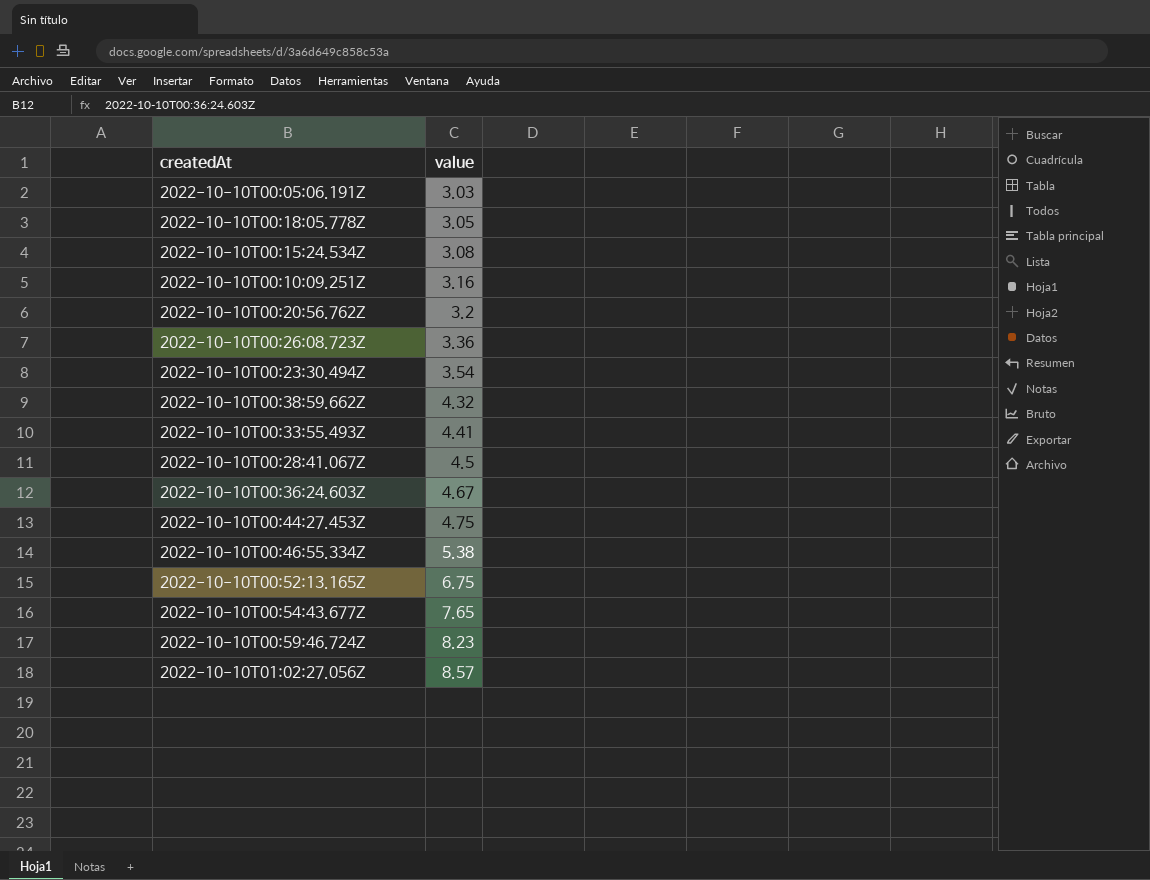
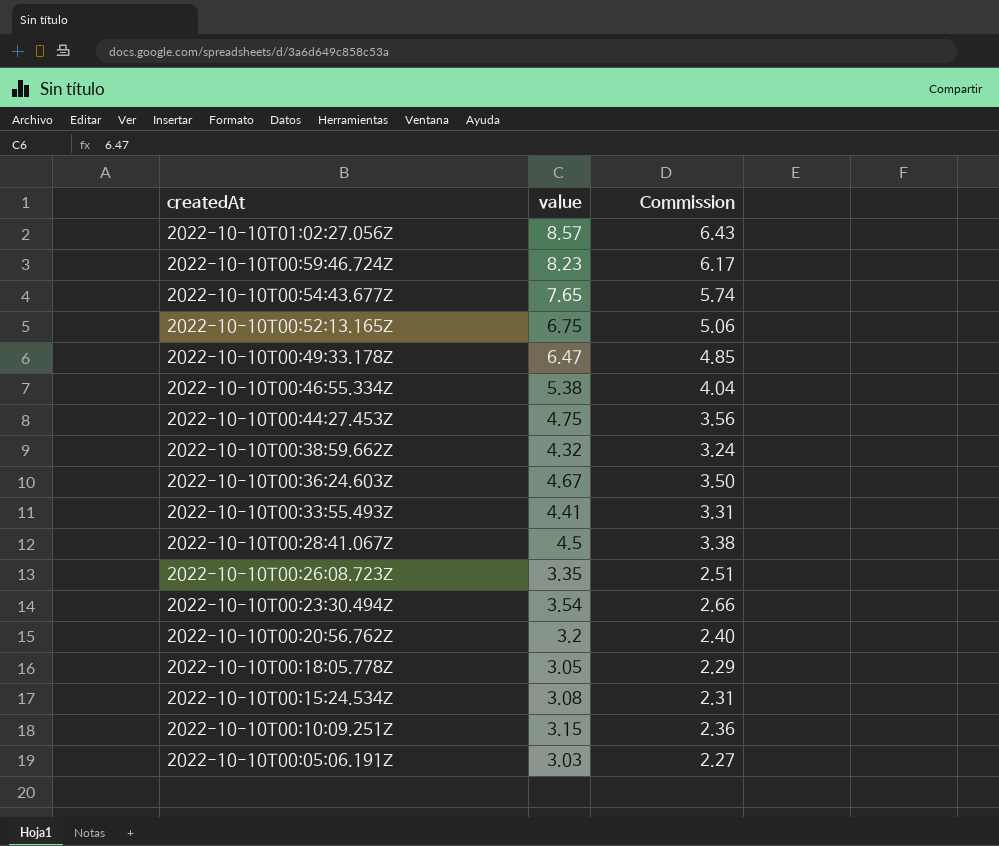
row order: value ascending -> createdAt descending
column Commission | formula: none -> [value] * 0.75
row 2022-10-10T00:49:33.178Z: none -> 6.47 | 4.85
2022-10-10T00:26:08.723Z | value: 3.36 -> 3.35
2022-10-10T00:10:09.251Z | value: 3.16 -> 3.15

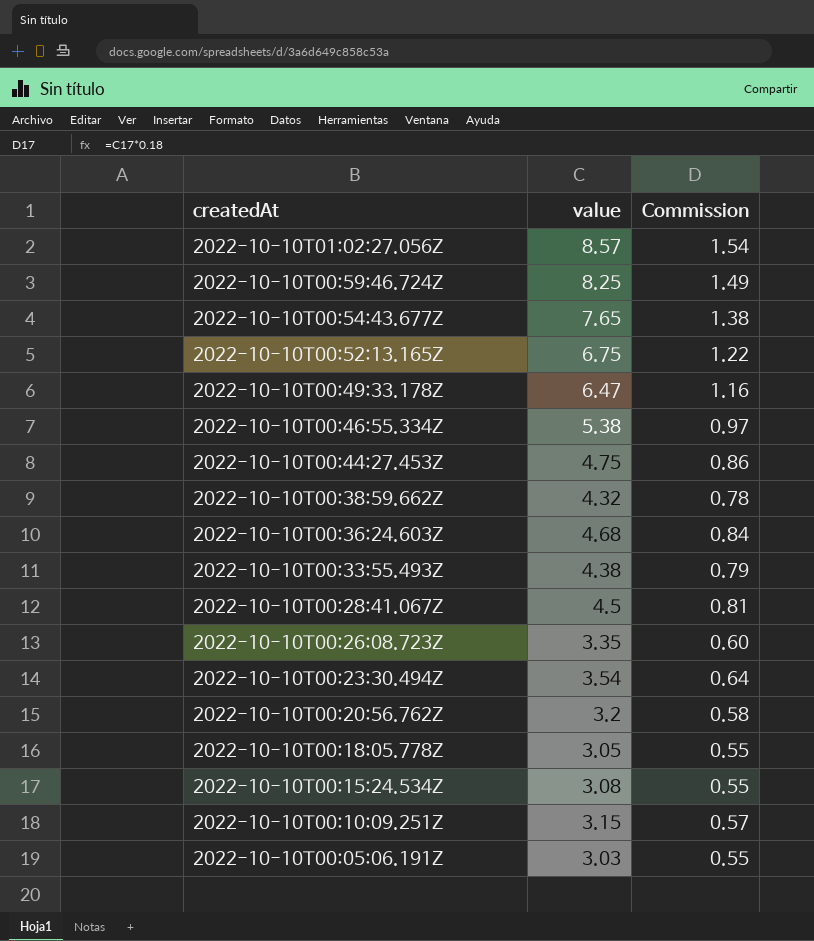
column Commission | formula: [value] * 0.75 -> [value] * 0.18
2022-10-10T00:59:46.724Z | value: 8.23 -> 8.25
2022-10-10T00:36:24.603Z | value: 4.67 -> 4.68
2022-10-10T00:33:55.493Z | value: 4.41 -> 4.38

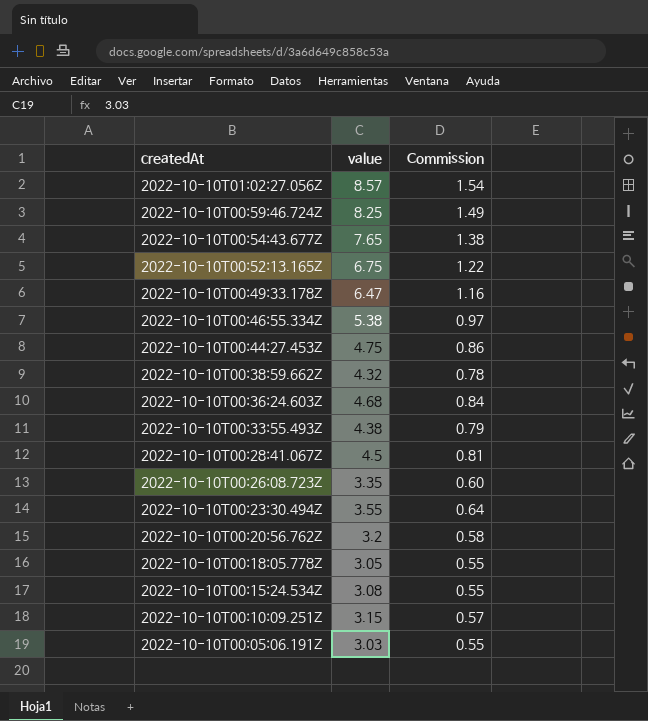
2022-10-10T00:23:30.494Z | value: 3.54 -> 3.55

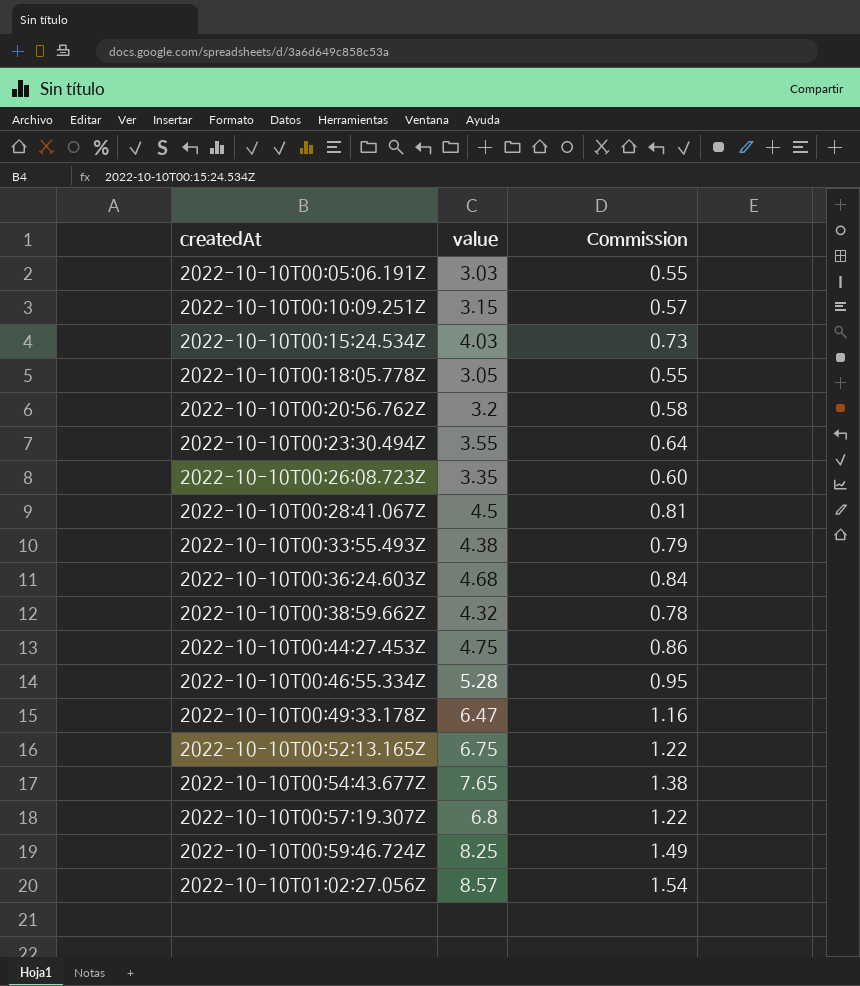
row order: createdAt descending -> createdAt ascending
2022-10-10T00:15:24.534Z | value: 3.08 -> 4.03
2022-10-10T00:15:24.534Z | Commission: 0.55 -> 0.73
2022-10-10T00:46:55.334Z | value: 5.38 -> 5.28
2022-10-10T00:46:55.334Z | Commission: 0.97 -> 0.95
row 2022-10-10T00:57:19.307Z: none -> 6.8 | 1.22

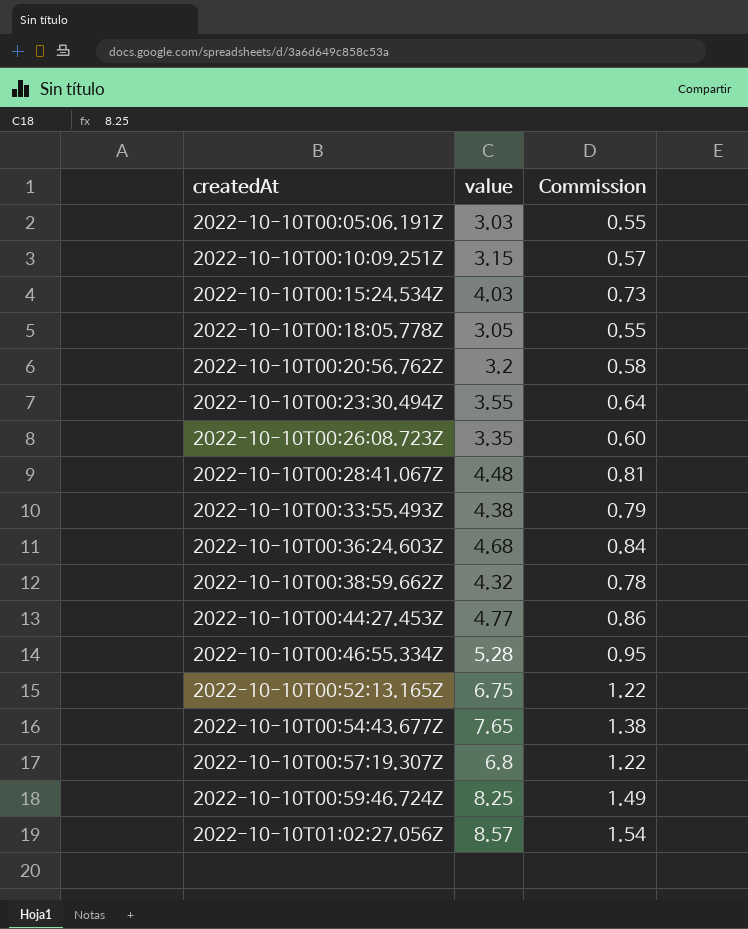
row 2022-10-10T00:49:33.178Z: 6.47 | 1.16 -> none
2022-10-10T00:28:41.067Z | value: 4.5 -> 4.48
2022-10-10T00:44:27.453Z | value: 4.75 -> 4.77

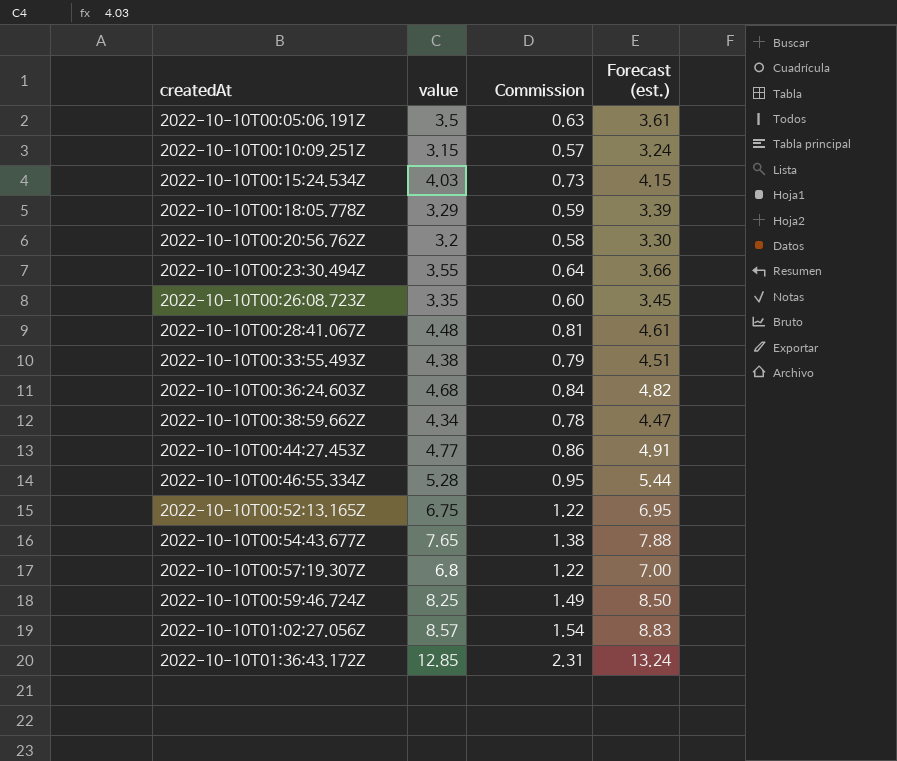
column Forecast (est.) | formula: none -> [value] * 1.03
2022-10-10T00:05:06.191Z | value: 3.03 -> 3.5
2022-10-10T00:05:06.191Z | Commission: 0.55 -> 0.63
2022-10-10T00:18:05.778Z | value: 3.05 -> 3.29
2022-10-10T00:18:05.778Z | Commission: 0.55 -> 0.59
2022-10-10T00:38:59.662Z | value: 4.32 -> 4.34
row 2022-10-10T01:36:43.172Z: none -> 12.85 | 2.31 | 13.24

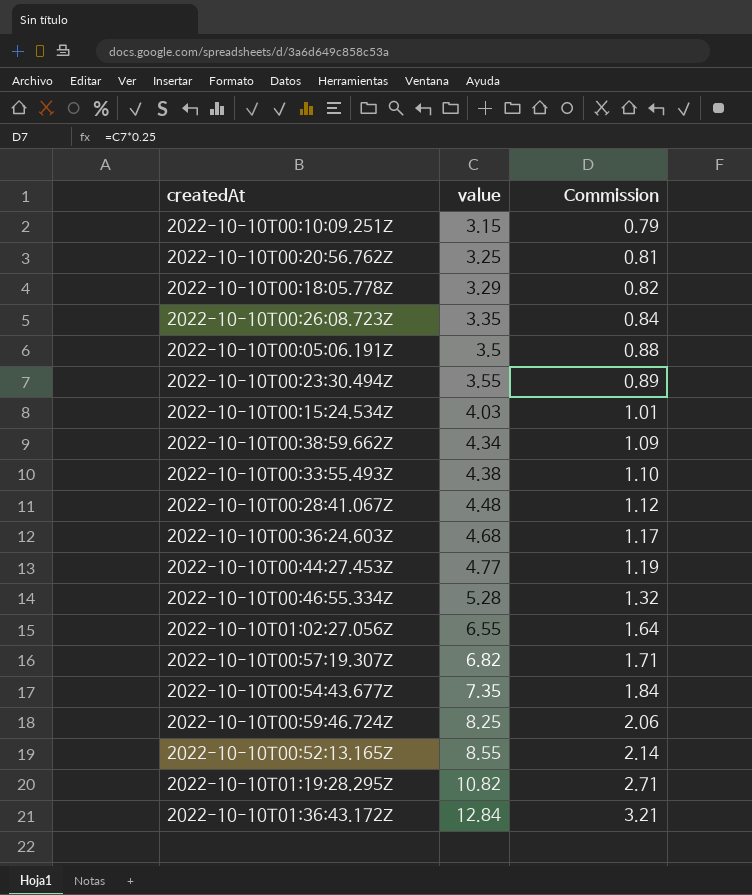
row order: createdAt ascending -> value ascending
column Forecast (est.) | formula: [value] * 1.03 -> none
column Commission | formula: [value] * 0.18 -> [value] * 0.25
2022-10-10T00:20:56.762Z | value: 3.2 -> 3.25
2022-10-10T01:02:27.056Z | value: 8.57 -> 6.55
2022-10-10T00:57:19.307Z | value: 6.8 -> 6.82
2022-10-10T00:54:43.677Z | value: 7.65 -> 7.35
2022-10-10T00:52:13.165Z | value: 6.75 -> 8.55
row 2022-10-10T01:19:28.295Z: none -> 10.82 | 2.71
2022-10-10T01:36:43.172Z | value: 12.85 -> 12.84

